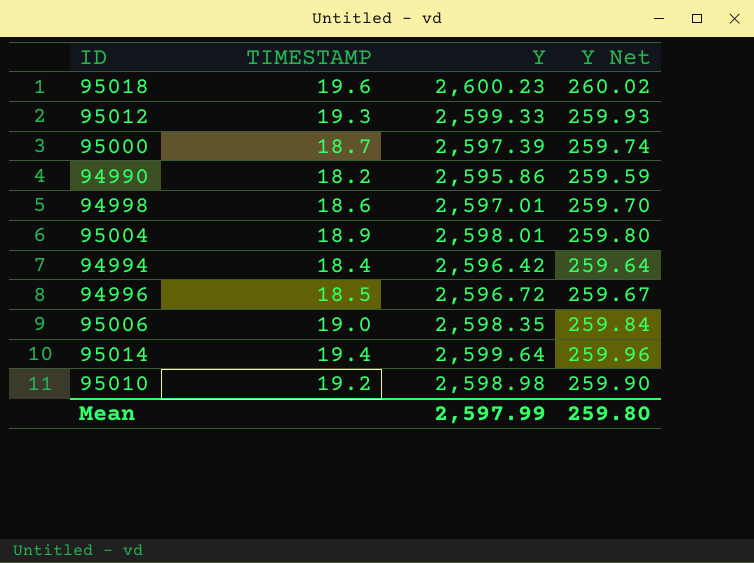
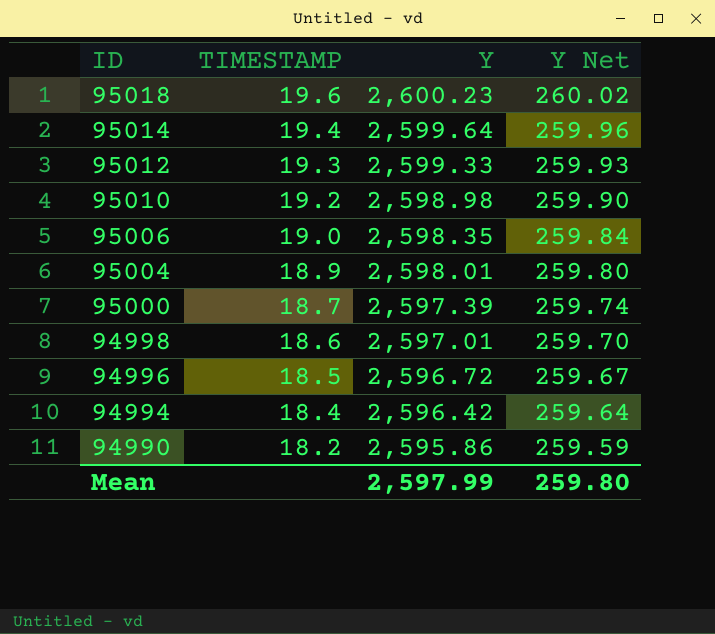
row order: none -> ID descending

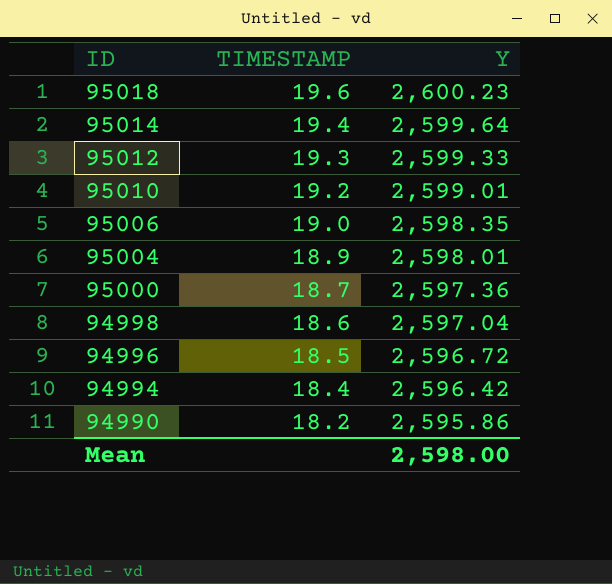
column Y Net | formula: [Y] * 0.1 -> none
95010 | Y: 2,598.98 -> 2,599.01
95000 | Y: 2,597.39 -> 2,597.36
94998 | Y: 2,597.01 -> 2,597.04
Mean | Y: 2,597.99 -> 2,598.00

